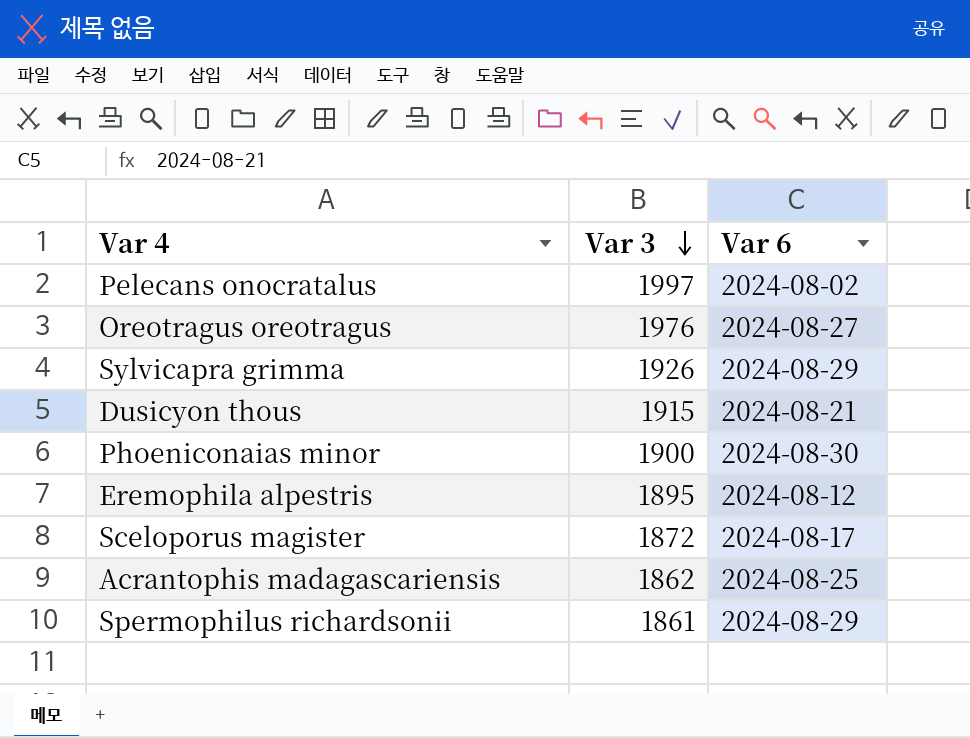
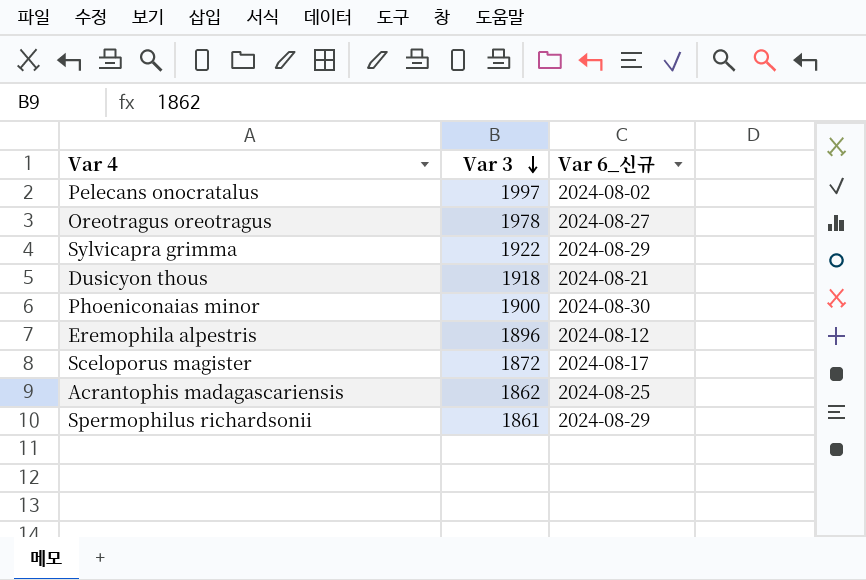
column name: Var 6 -> Var 6_신규
Oreotragus oreotragus | Var 3: 1976 -> 1978
Sylvicapra grimma | Var 3: 1926 -> 1922
Dusicyon thous | Var 3: 1915 -> 1918
Eremophila alpestris | Var 3: 1895 -> 1896

